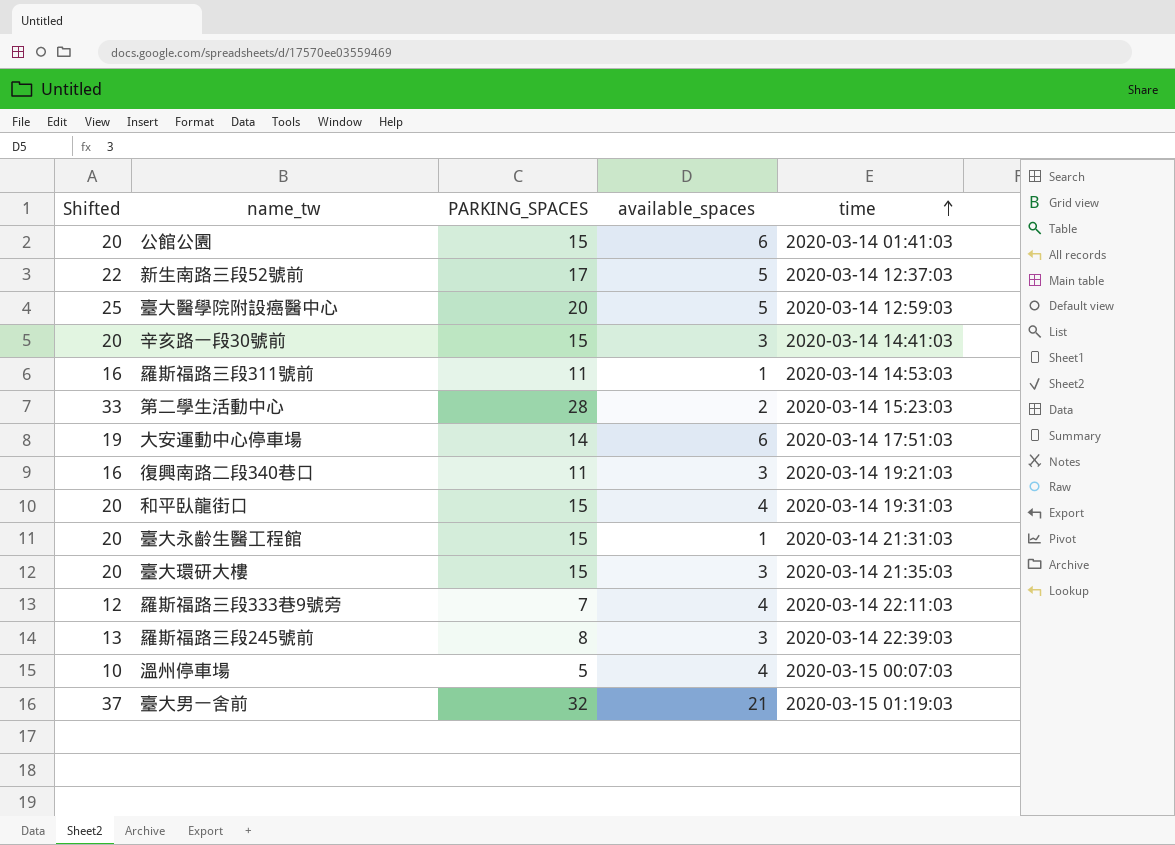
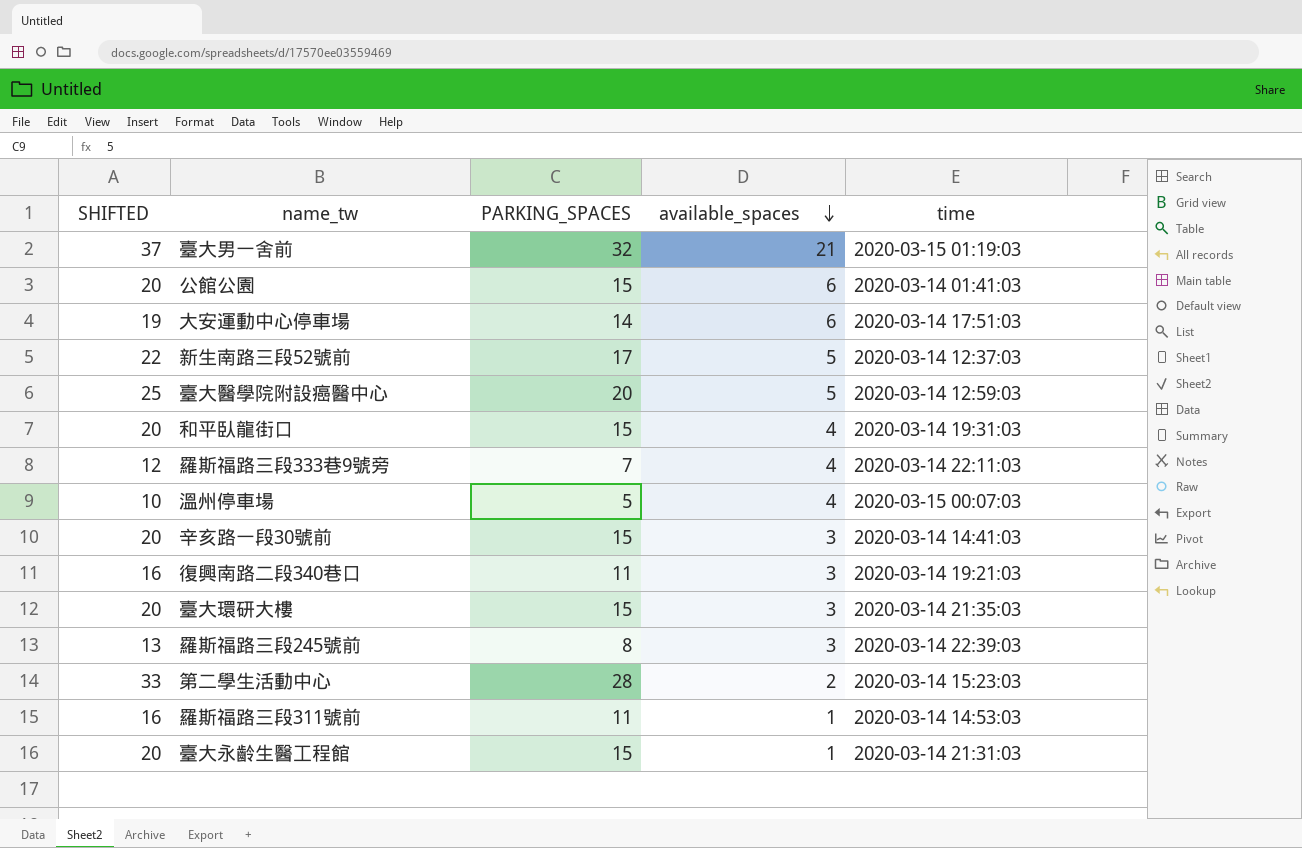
row order: time ascending -> available_spaces descending
column name: Shifted -> SHIFTED

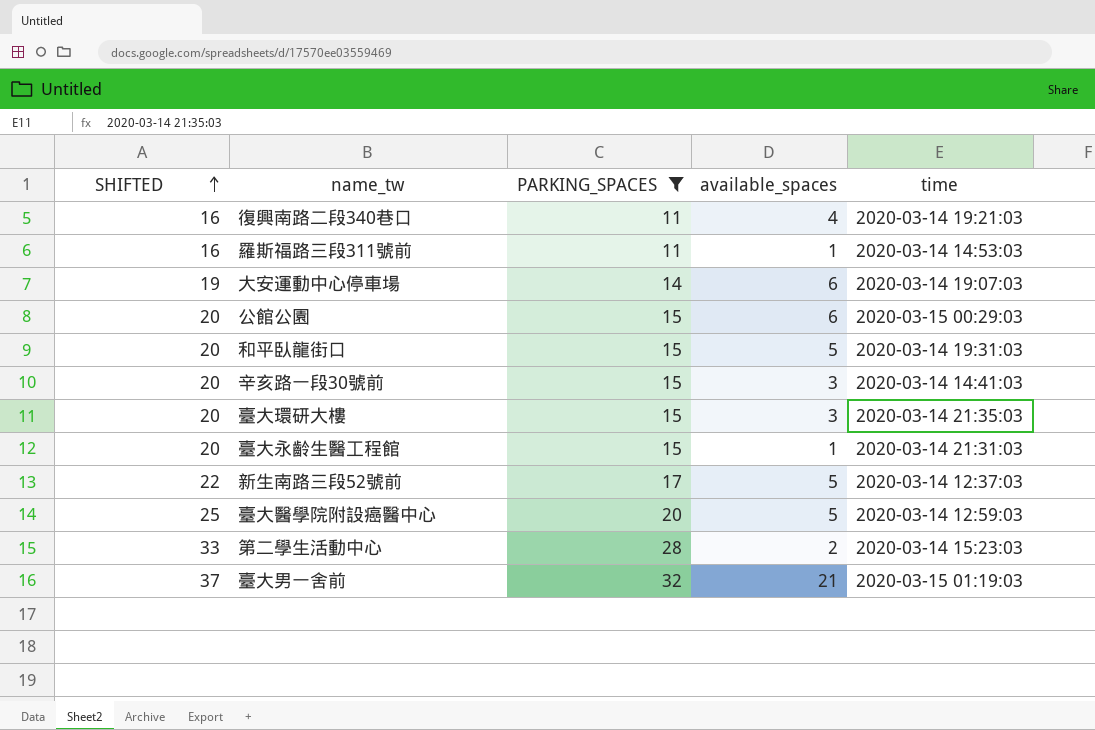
filter: none -> PARKING_SPACES >= 11
row order: available_spaces descending -> SHIFTED ascending
復興南路二段340巷口 | available_spaces: 3 -> 4
大安運動中心停車場 | time: 2020-03-14 17:51:03 -> 2020-03-14 19:07:03
公館公園 | time: 2020-03-14 01:41:03 -> 2020-03-15 00:29:03
和平臥龍街口 | available_spaces: 4 -> 5

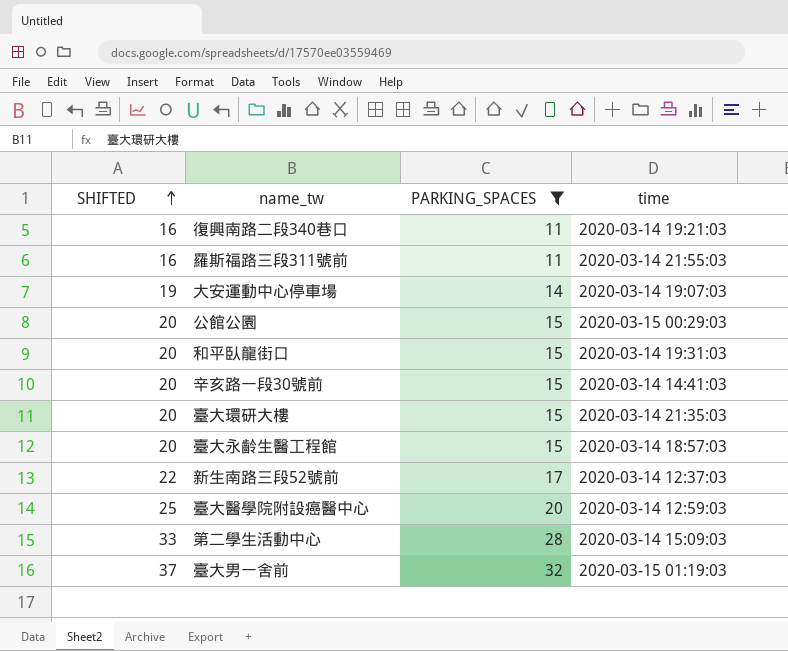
column available_spaces | position: 4 -> none
羅斯福路三段311號前 | time: 2020-03-14 14:53:03 -> 2020-03-14 21:55:03
臺大永齡生醫工程館 | time: 2020-03-14 21:31:03 -> 2020-03-14 18:57:03
第二學生活動中心 | time: 2020-03-14 15:23:03 -> 2020-03-14 15:09:03

